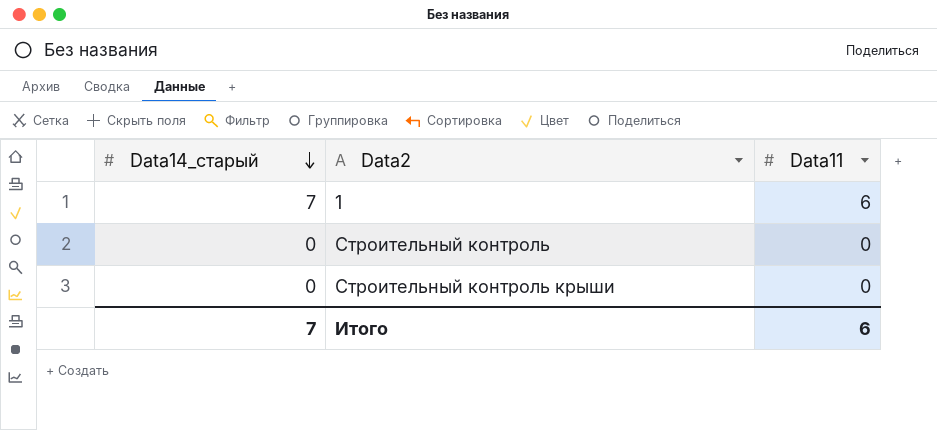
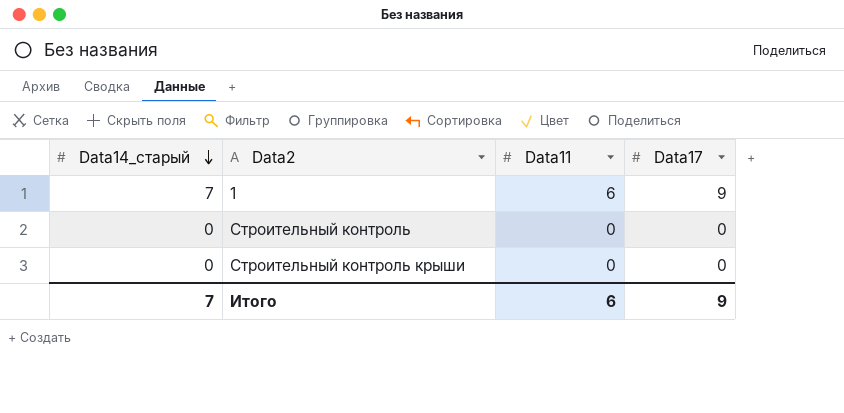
column Data17 | position: none -> 4

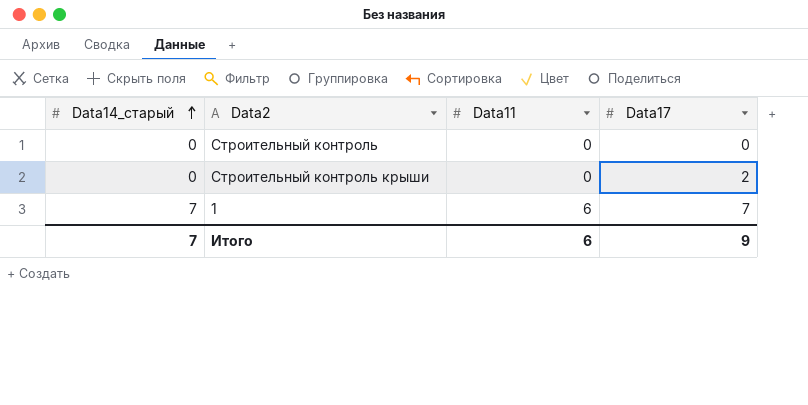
row order: Data14_старый descending -> Data14_старый ascending
Строительный контроль крыши | Data17: 0 -> 2
1 | Data17: 9 -> 7

